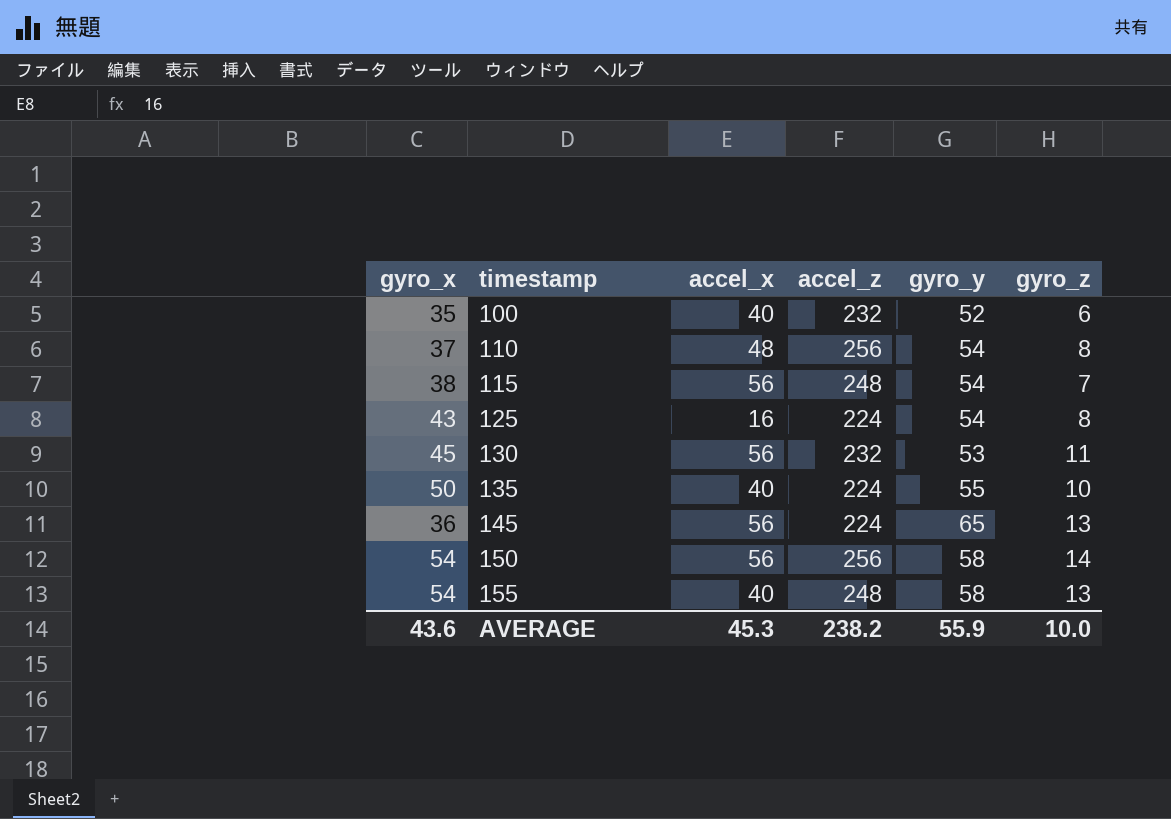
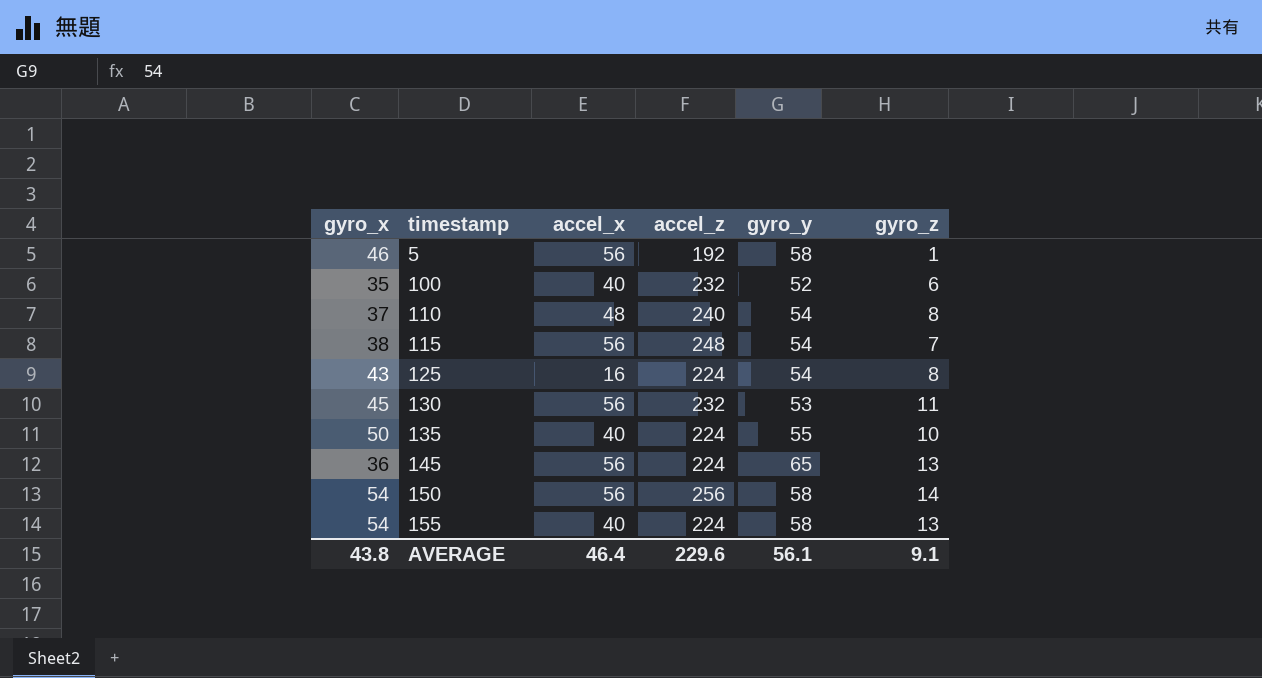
row 5: none -> 46 | 56 | 192 | 58 | 1
110 | accel_z: 256 -> 240
155 | accel_z: 248 -> 224
AVERAGE | gyro_x: 43.6 -> 43.8
AVERAGE | accel_x: 45.3 -> 46.4
AVERAGE | accel_z: 238.2 -> 229.6
AVERAGE | gyro_y: 55.9 -> 56.1
AVERAGE | gyro_z: 10.0 -> 9.1

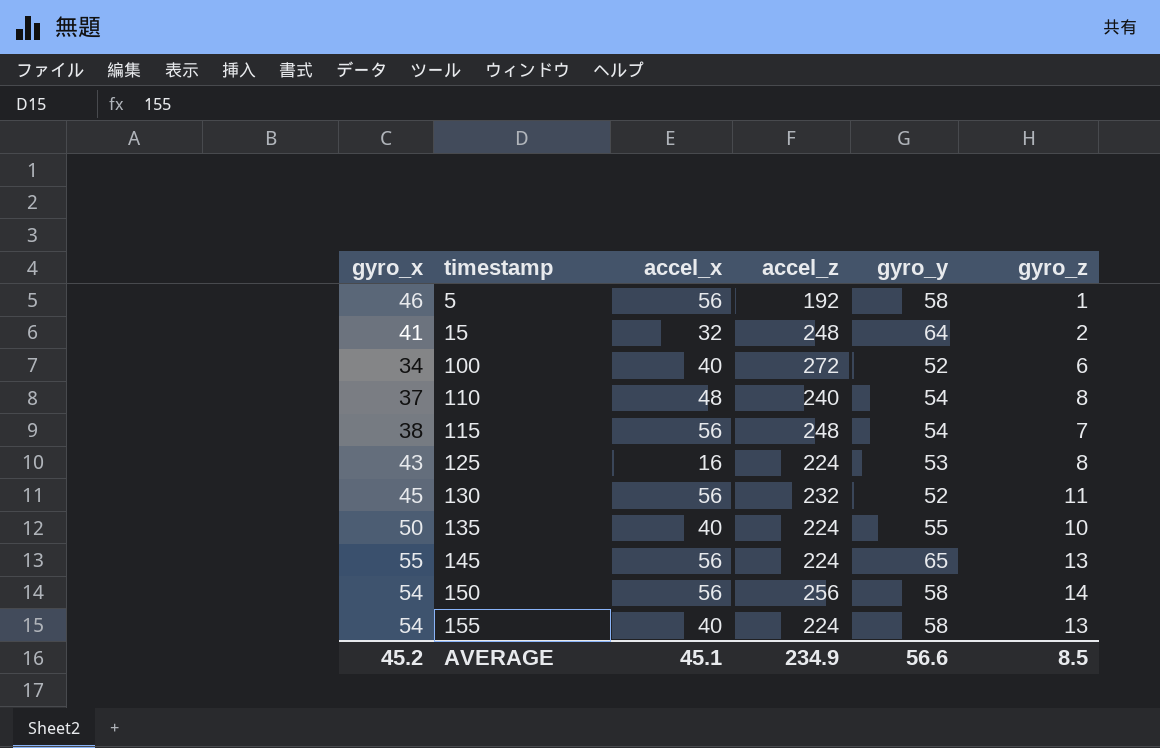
row 15: none -> 41 | 32 | 248 | 64 | 2
100 | gyro_x: 35 -> 34
100 | accel_z: 232 -> 272
125 | gyro_y: 54 -> 53
130 | gyro_y: 53 -> 52
145 | gyro_x: 36 -> 55
AVERAGE | gyro_x: 43.8 -> 45.2
AVERAGE | accel_x: 46.4 -> 45.1
AVERAGE | accel_z: 229.6 -> 234.9
AVERAGE | gyro_y: 56.1 -> 56.6
AVERAGE | gyro_z: 9.1 -> 8.5

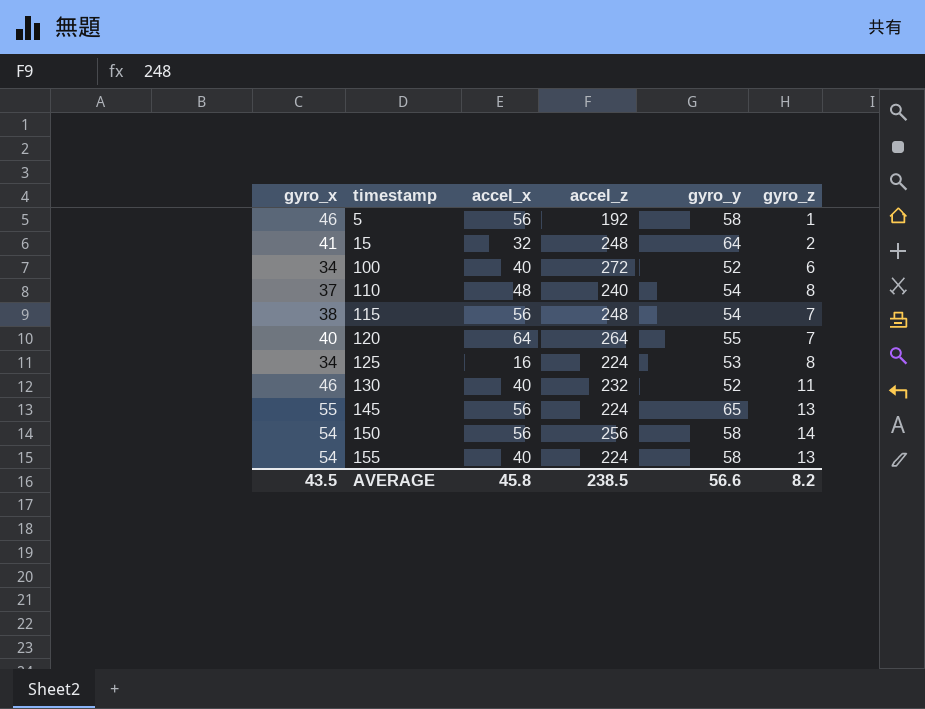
row 135: 50 | 40 | 224 | 55 | 10 -> none
row 120: none -> 40 | 64 | 264 | 55 | 7
125 | gyro_x: 43 -> 34
130 | gyro_x: 45 -> 46
130 | accel_x: 56 -> 40
AVERAGE | gyro_x: 45.2 -> 43.5
AVERAGE | accel_x: 45.1 -> 45.8
AVERAGE | accel_z: 234.9 -> 238.5
AVERAGE | gyro_z: 8.5 -> 8.2

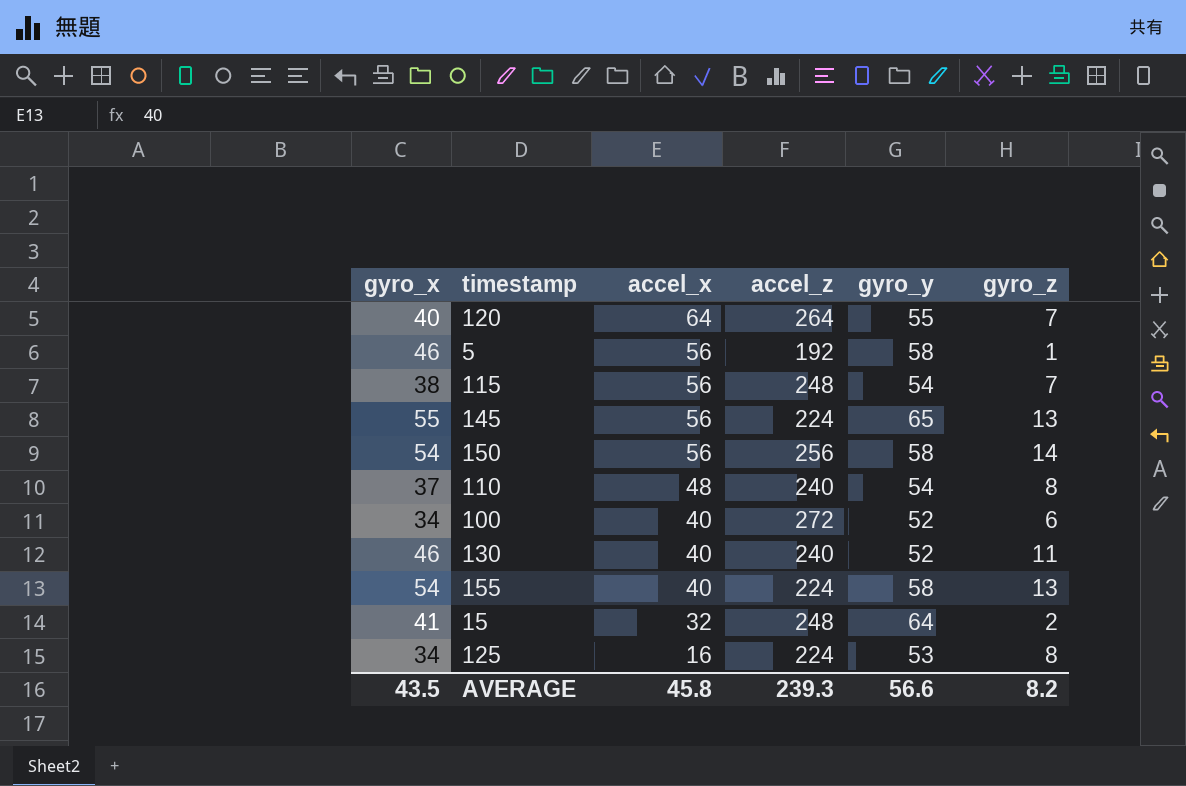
row order: timestamp ascending -> accel_x descending
130 | accel_z: 232 -> 240
AVERAGE | accel_z: 238.5 -> 239.3

